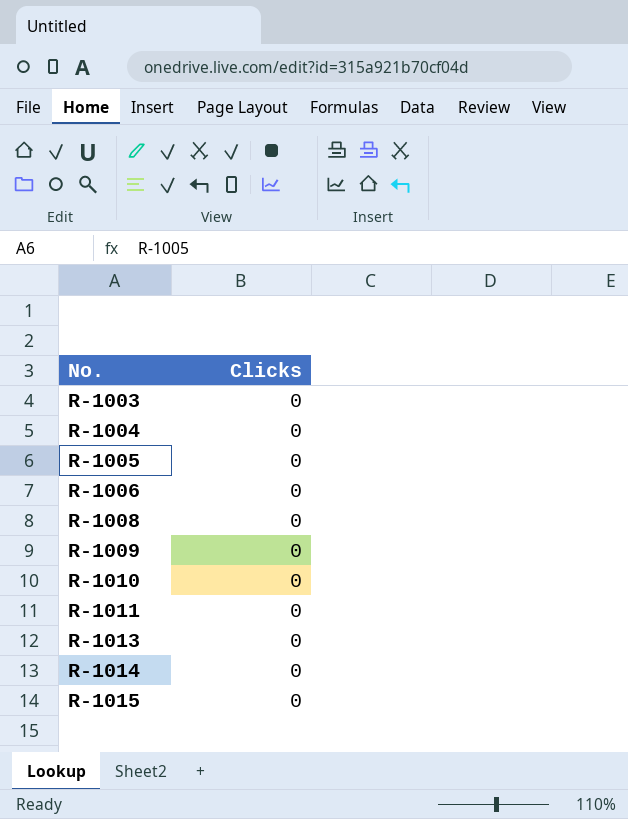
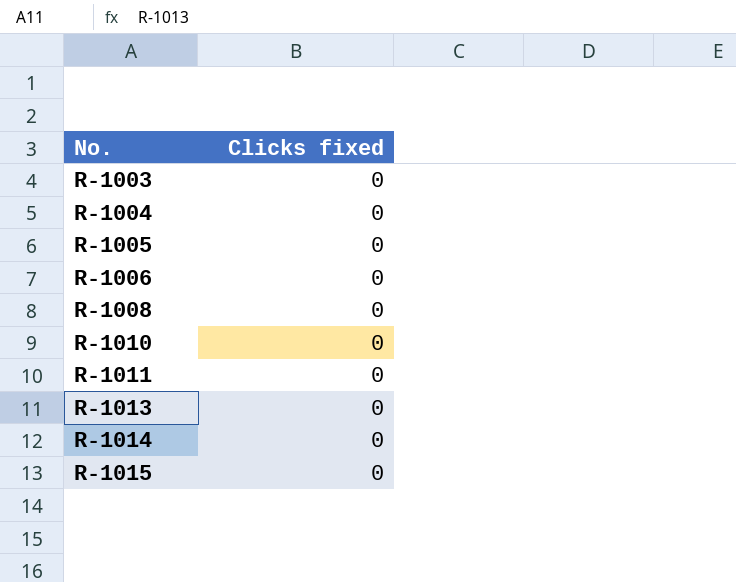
column name: Clicks -> Clicks fixed
row R-1009: 0 -> none

